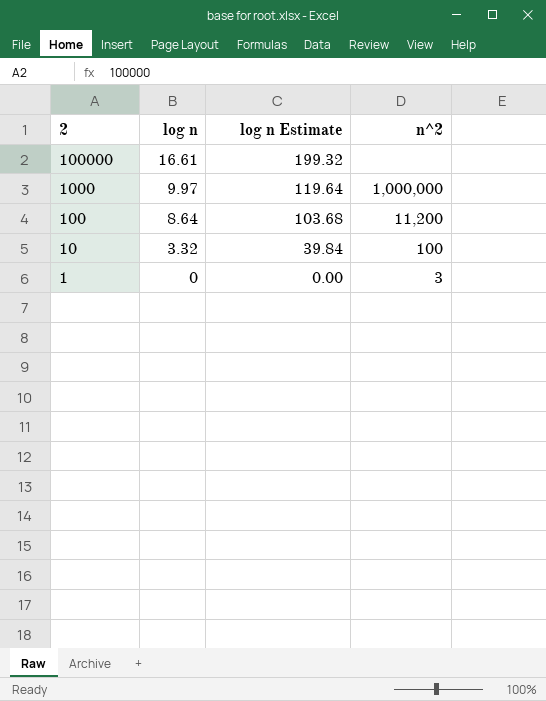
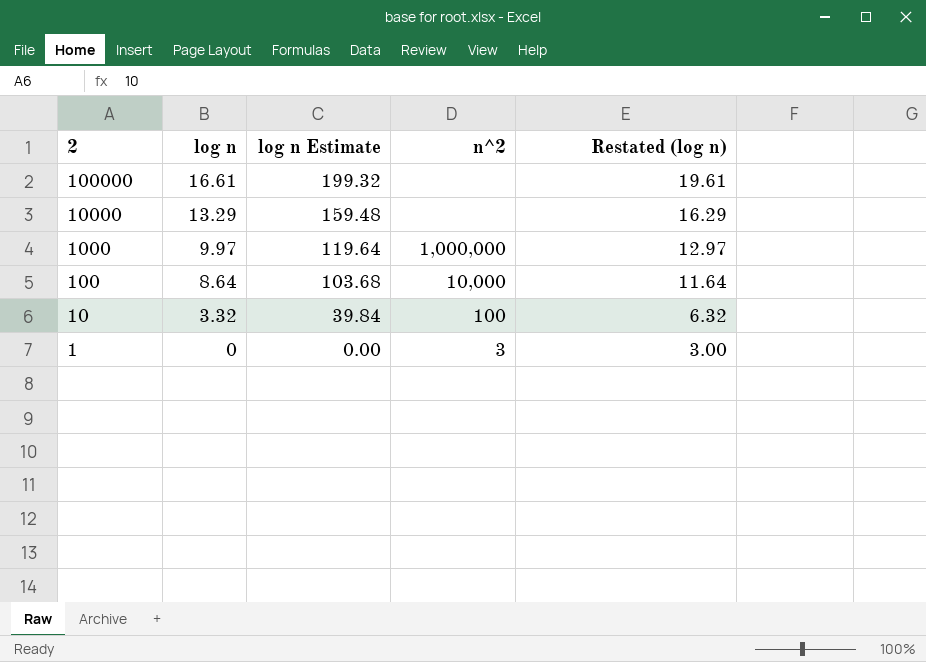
column Restated (log n) | formula: none -> [log n] + 3
row 10000: none -> 13.29 | 159.48 | none | 16.29
100 | n^2: 11,200 -> 10,000

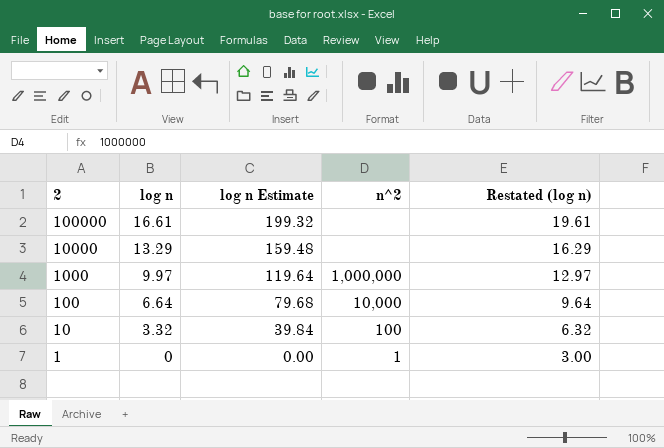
100 | log n: 8.64 -> 6.64
100 | log n Estimate: 103.68 -> 79.68
100 | Restated (log n): 11.64 -> 9.64
1 | n^2: 3 -> 1

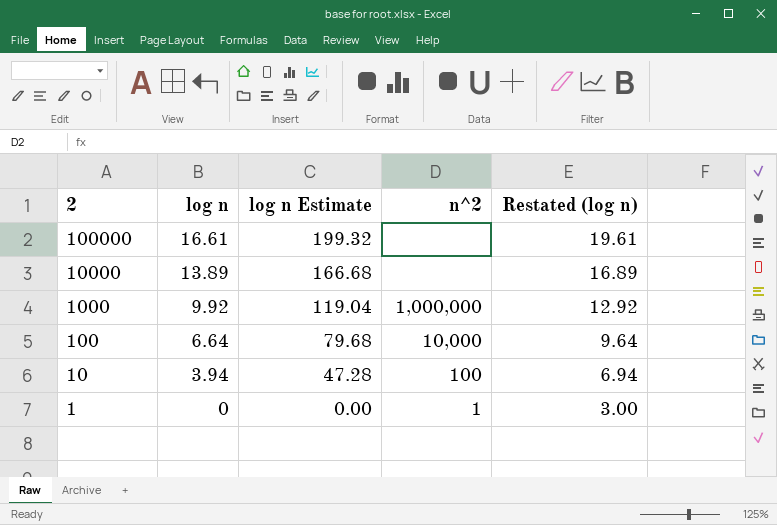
10000 | log n: 13.29 -> 13.89
10000 | log n Estimate: 159.48 -> 166.68
10000 | Restated (log n): 16.29 -> 16.89
1000 | log n: 9.97 -> 9.92
1000 | log n Estimate: 119.64 -> 119.04
1000 | Restated (log n): 12.97 -> 12.92
10 | log n: 3.32 -> 3.94
10 | log n Estimate: 39.84 -> 47.28
10 | Restated (log n): 6.32 -> 6.94

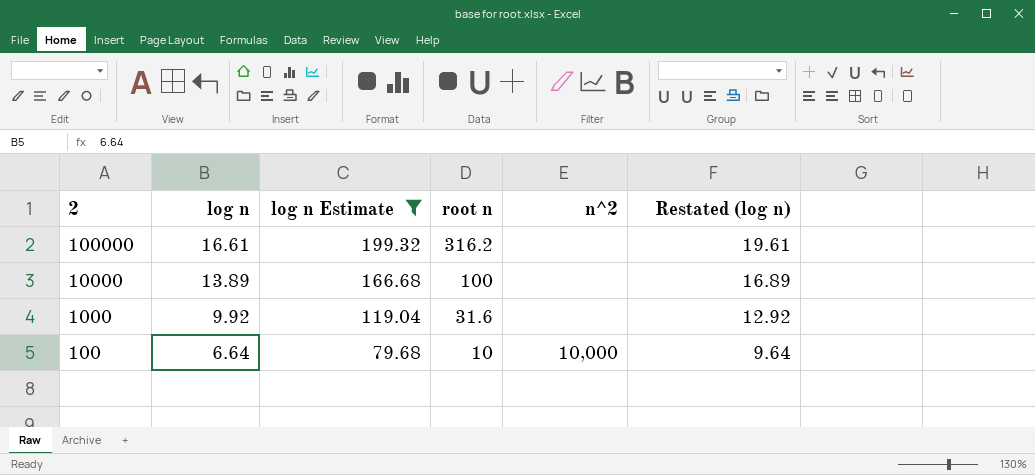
filter: none -> log n Estimate >= 79.68
column root n | position: none -> 4
1000 | n^2: 1,000,000 -> none

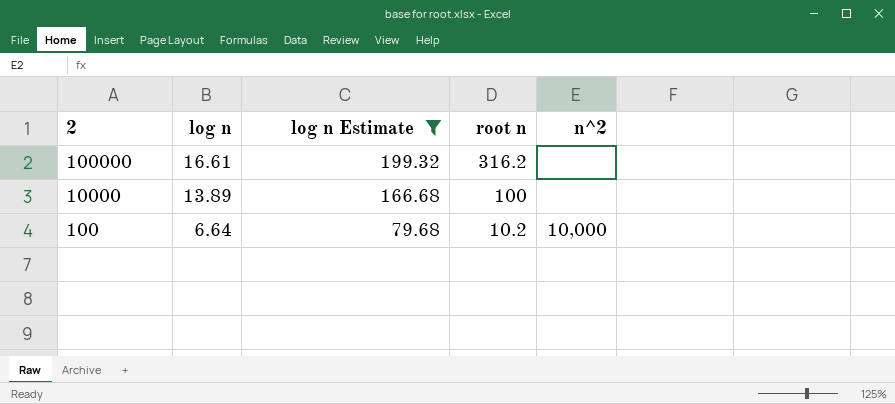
column Restated (log n) | formula: [log n] + 3 -> none
row 1000: 9.92 | 119.04 | 31.6 | none | 12.92 -> none
100 | root n: 10 -> 10.2

